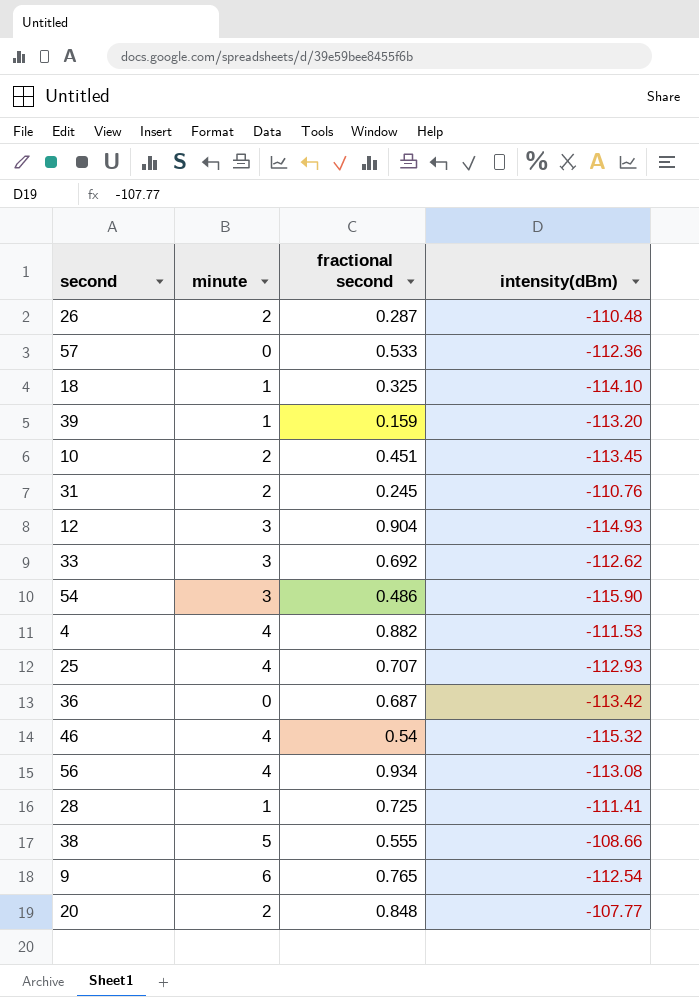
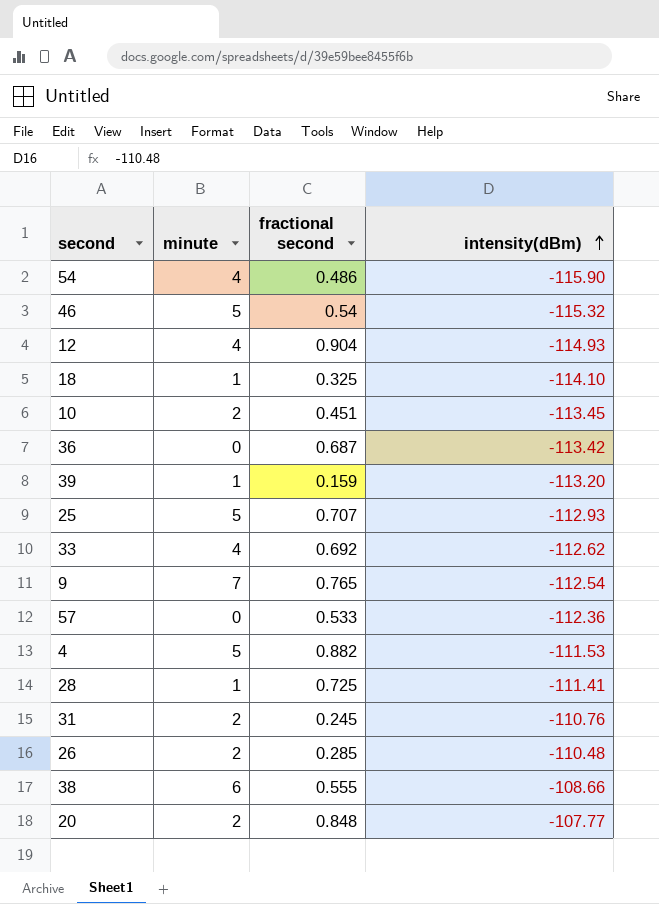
row order: none -> intensity(dBm) ascending
row 56: 4 | 0.934 | -113.08 -> none
54 | minute: 3 -> 4
46 | minute: 4 -> 5
12 | minute: 3 -> 4
25 | minute: 4 -> 5
33 | minute: 3 -> 4
9 | minute: 6 -> 7
4 | minute: 4 -> 5
26 | fractional second: 0.287 -> 0.285
38 | minute: 5 -> 6

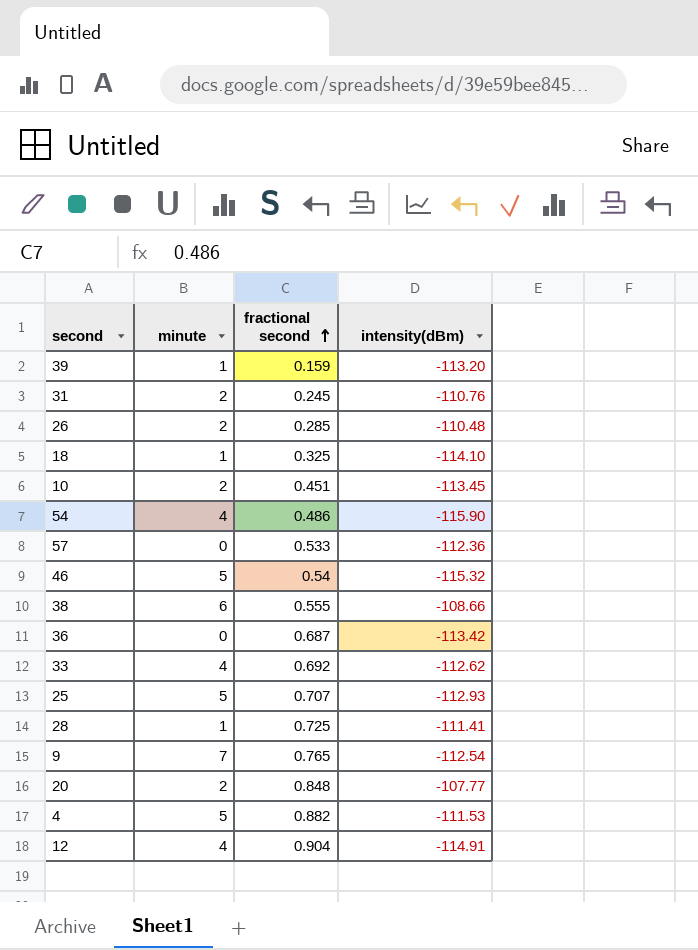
row order: intensity(dBm) ascending -> fractional second ascending
12 | intensity(dBm): -114.93 -> -114.91

